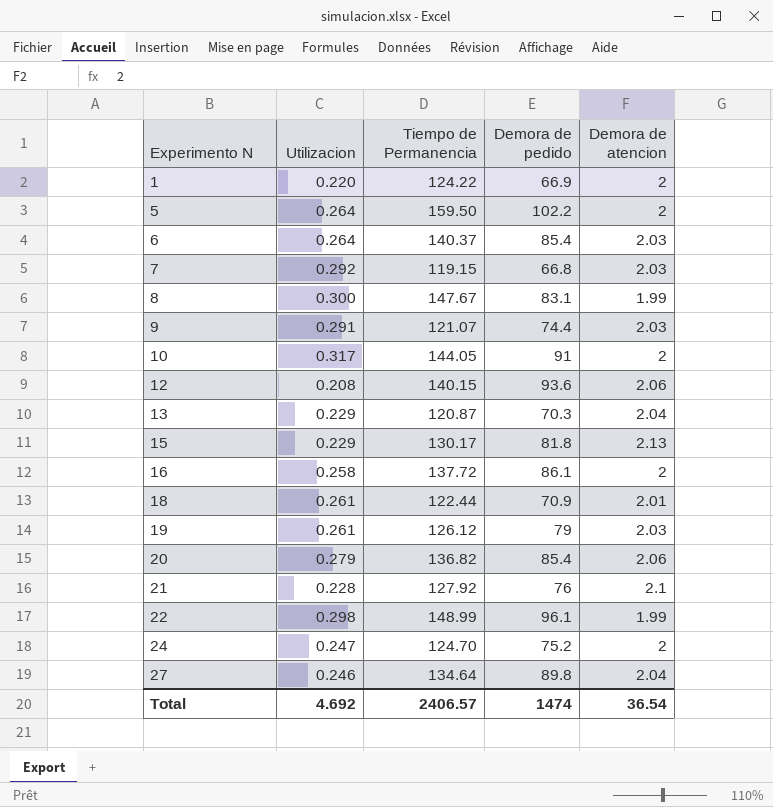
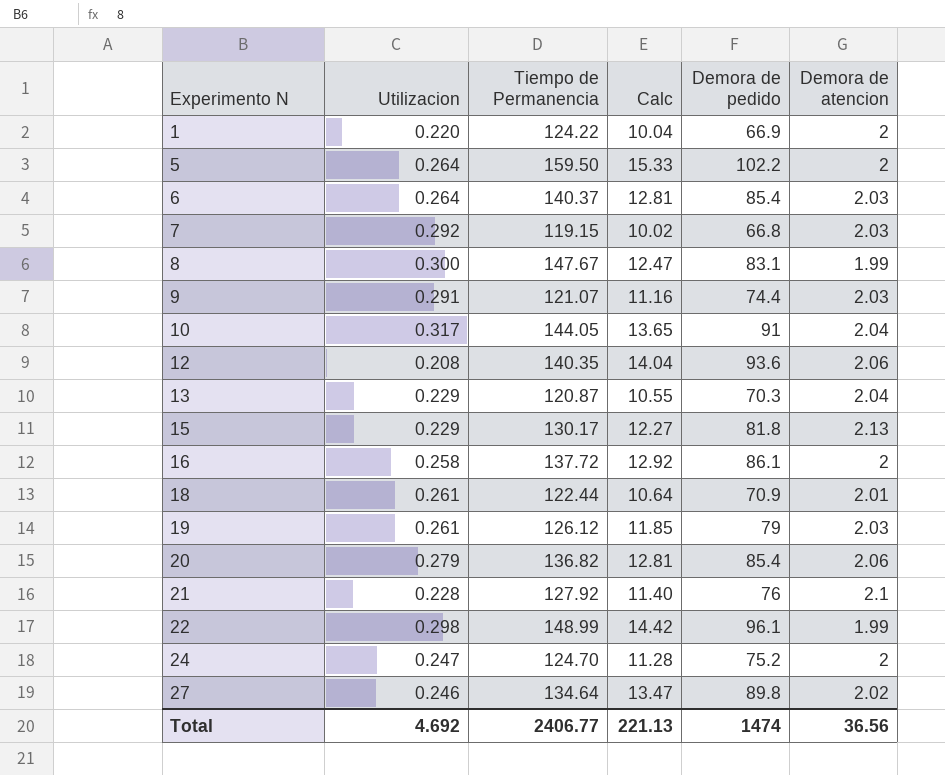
column Calc | formula: none -> [Demora de pedido] * 0.15
10 | Demora de atencion: 2 -> 2.04
12 | Tiempo de Permanencia: 140.15 -> 140.35
27 | Demora de atencion: 2.04 -> 2.02
Total | Tiempo de Permanencia: 2406.57 -> 2406.77
Total | Demora de atencion: 36.54 -> 36.56

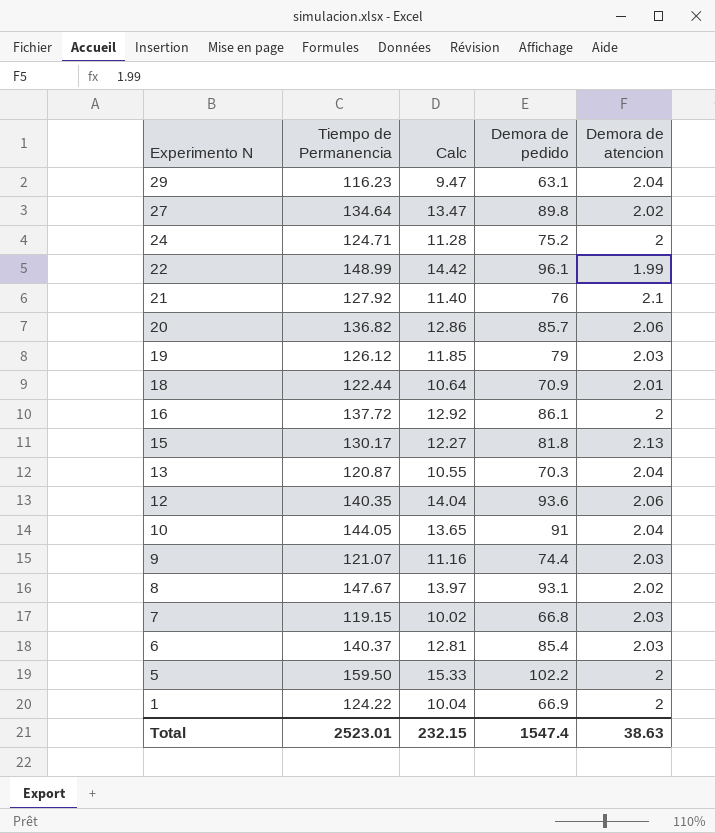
row order: Experimento N ascending -> Experimento N descending
column Utilizacion | position: 2 -> none
row 29: none -> 116.23 | 9.47 | 63.1 | 2.04
24 | Tiempo de Permanencia: 124.70 -> 124.71
20 | Calc: 12.81 -> 12.86
20 | Demora de pedido: 85.4 -> 85.7
8 | Calc: 12.47 -> 13.97
8 | Demora de pedido: 83.1 -> 93.1
8 | Demora de atencion: 1.99 -> 2.02
Total | Tiempo de Permanencia: 2406.77 -> 2523.01
Total | Calc: 221.13 -> 232.15
Total | Demora de pedido: 1474 -> 1547.4
Total | Demora de atencion: 36.56 -> 38.63

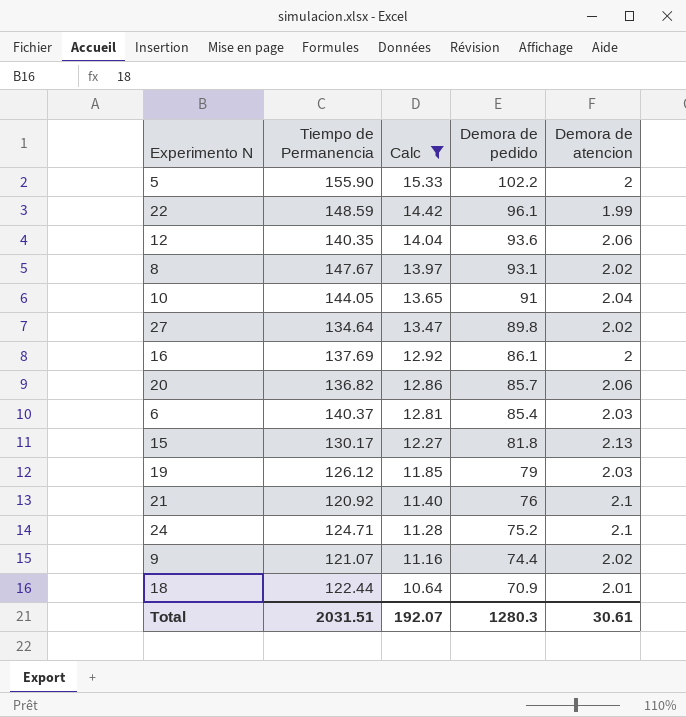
filter: none -> Calc >= 10.64
row order: Experimento N descending -> Calc descending
5 | Tiempo de Permanencia: 159.50 -> 155.90
22 | Tiempo de Permanencia: 148.99 -> 148.59
16 | Tiempo de Permanencia: 137.72 -> 137.69
21 | Tiempo de Permanencia: 127.92 -> 120.92
24 | Demora de atencion: 2 -> 2.1
9 | Demora de atencion: 2.03 -> 2.02
Total | Tiempo de Permanencia: 2523.01 -> 2031.51
Total | Calc: 232.15 -> 192.07
Total | Demora de pedido: 1547.4 -> 1280.3
Total | Demora de atencion: 38.63 -> 30.61

